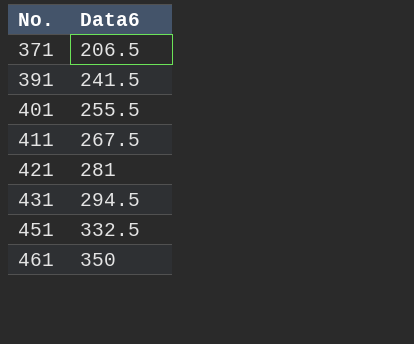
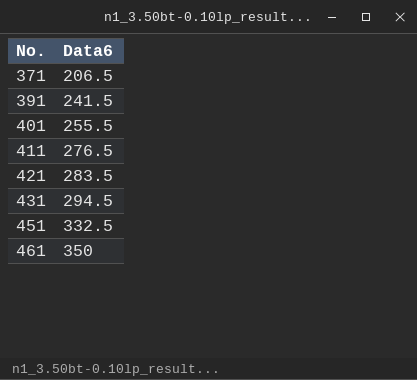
411 | Data6: 267.5 -> 276.5
421 | Data6: 281 -> 283.5

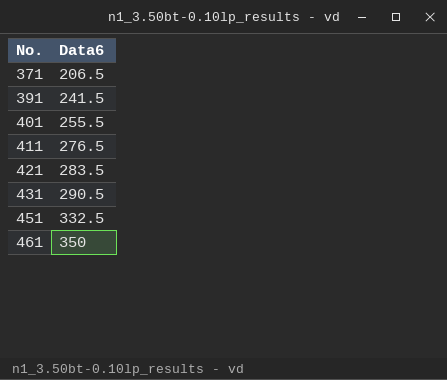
431 | Data6: 294.5 -> 290.5

